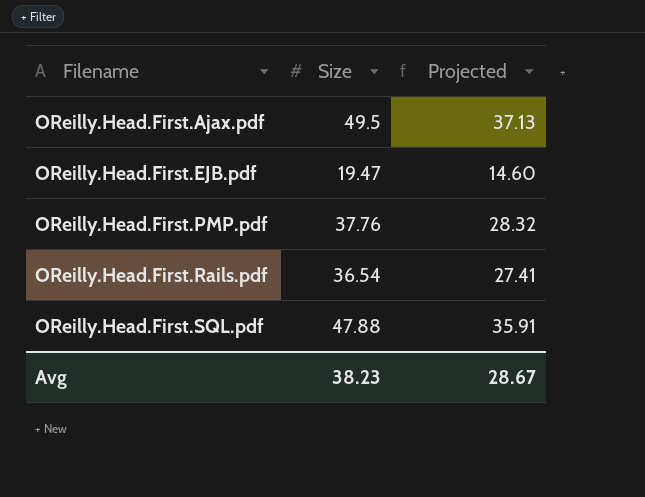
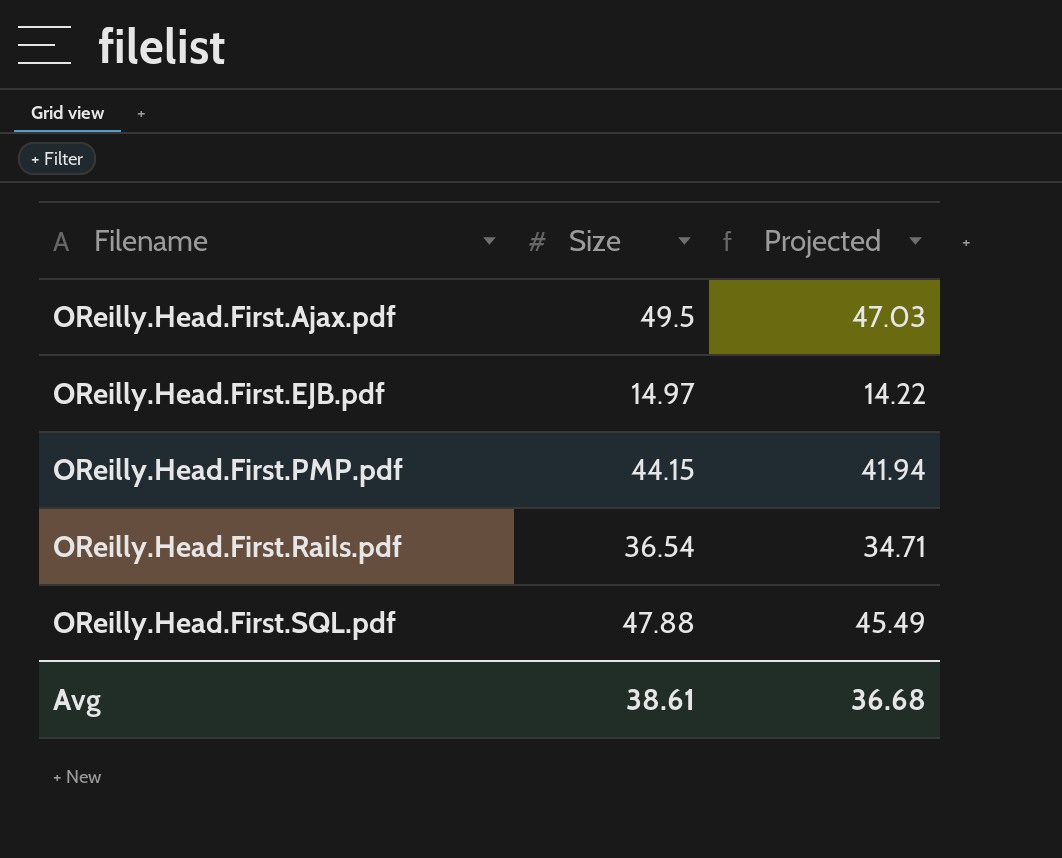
column Projected | formula: [Size] * 0.75 -> [Size] * 0.95
OReilly.Head.First.EJB.pdf | Size: 19.47 -> 14.97
OReilly.Head.First.PMP.pdf | Size: 37.76 -> 44.15
Avg | Size: 38.23 -> 38.61
Avg | Projected: 28.67 -> 36.68

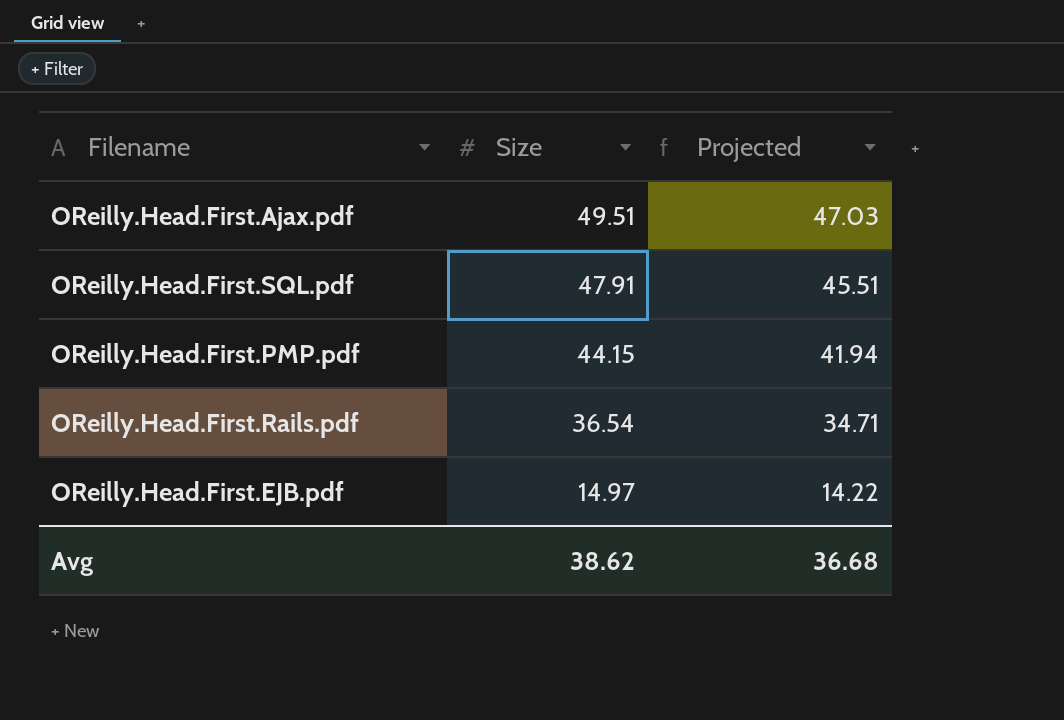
row order: Filename ascending -> Size descending
OReilly.Head.First.Ajax.pdf | Size: 49.5 -> 49.51
OReilly.Head.First.SQL.pdf | Size: 47.88 -> 47.91
OReilly.Head.First.SQL.pdf | Projected: 45.49 -> 45.51
Avg | Size: 38.61 -> 38.62

